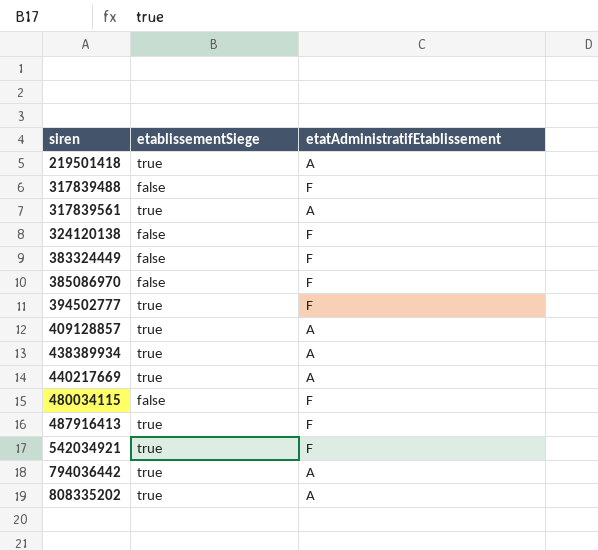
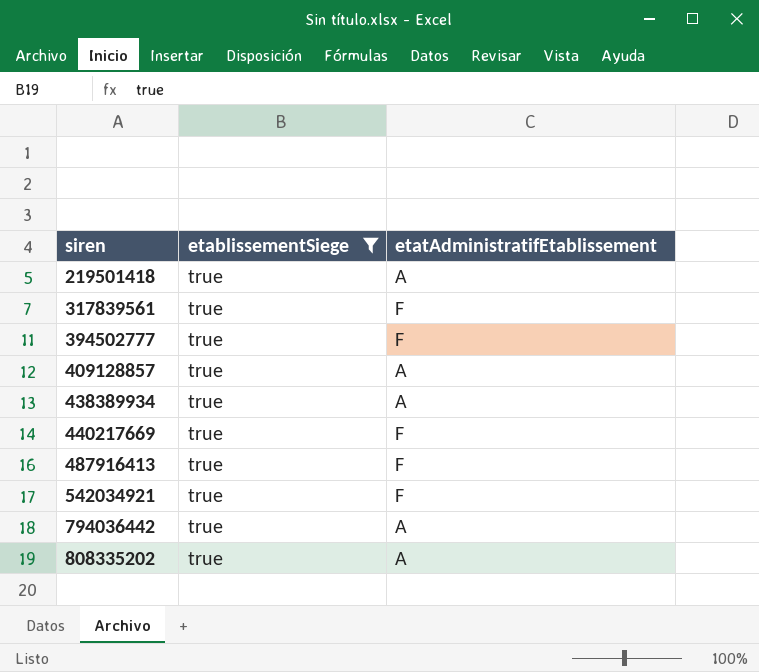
filter: none -> etablissementSiege = true
317839561 | etatAdministratifEtablissement: A -> F
440217669 | etatAdministratifEtablissement: A -> F

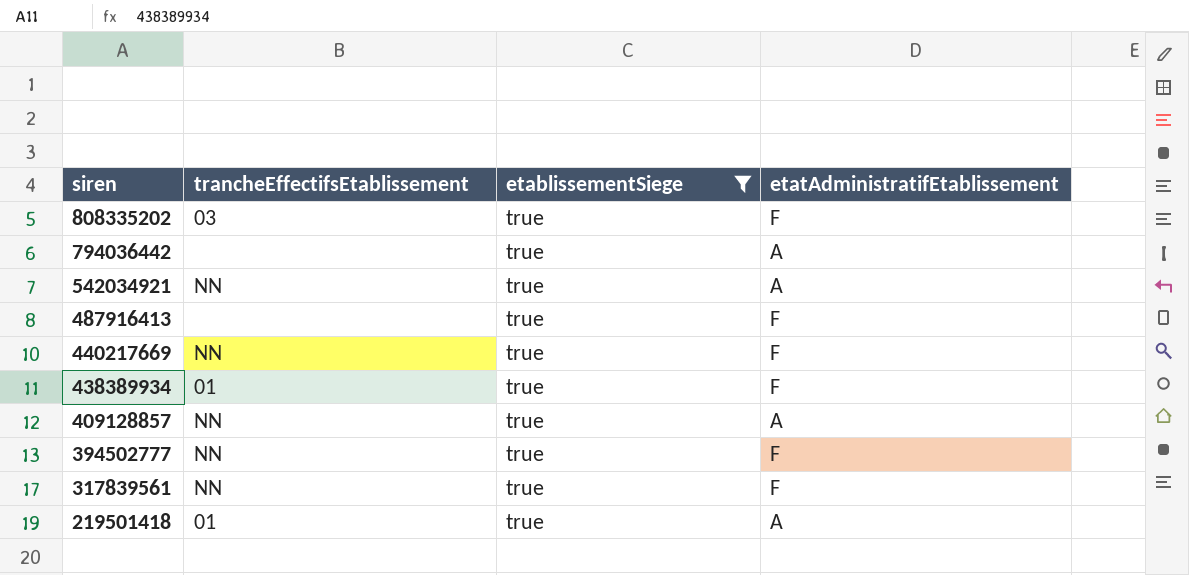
row order: siren ascending -> siren descending
column trancheEffectifsEtablissement | position: none -> 2
808335202 | etatAdministratifEtablissement: A -> F
542034921 | etatAdministratifEtablissement: F -> A
438389934 | etatAdministratifEtablissement: A -> F

